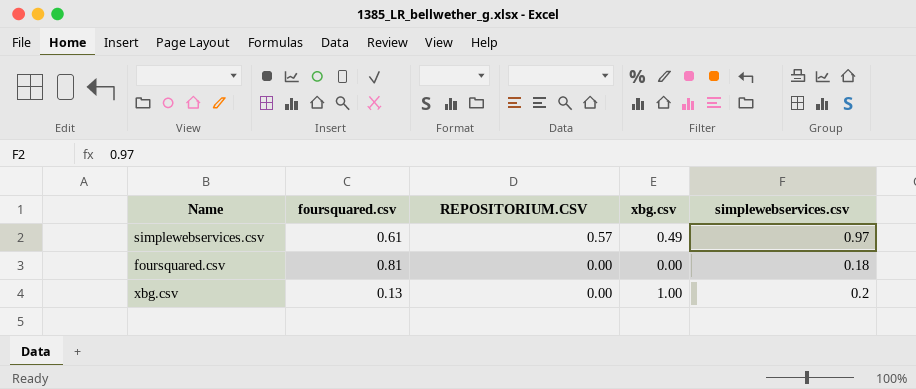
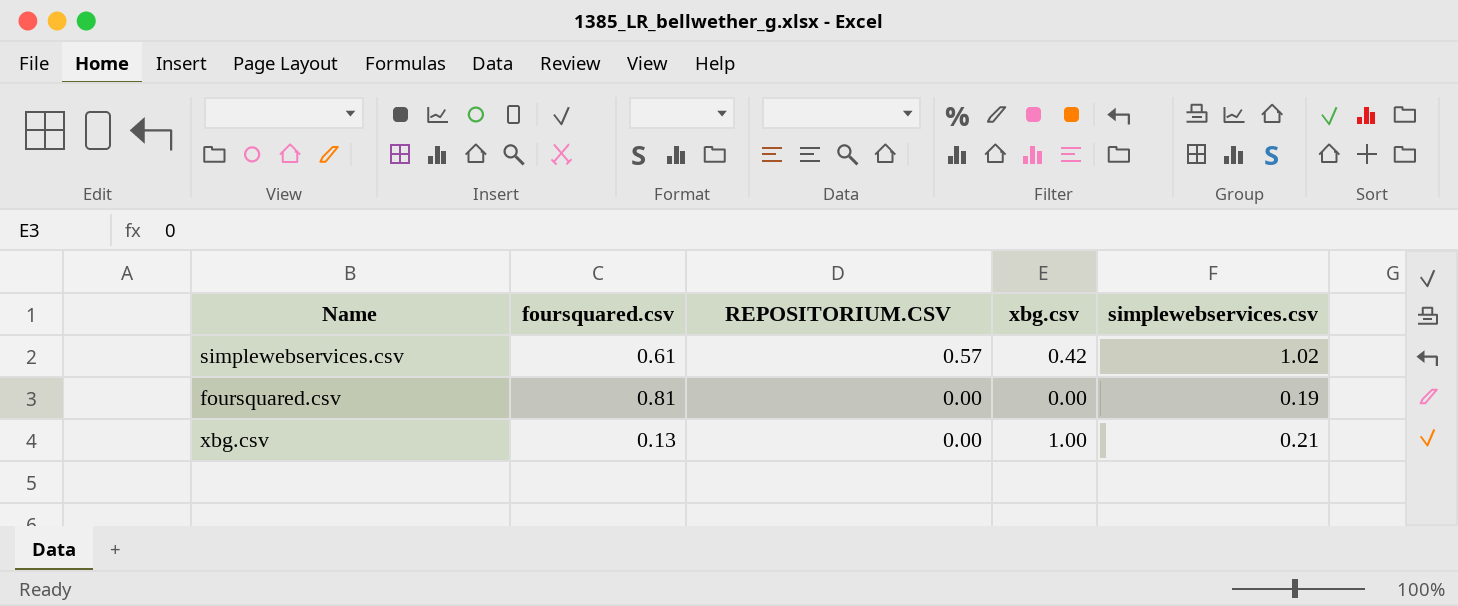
simplewebservices.csv | xbg.csv: 0.49 -> 0.42
simplewebservices.csv | simplewebservices.csv: 0.97 -> 1.02
foursquared.csv | simplewebservices.csv: 0.18 -> 0.19
xbg.csv | simplewebservices.csv: 0.2 -> 0.21

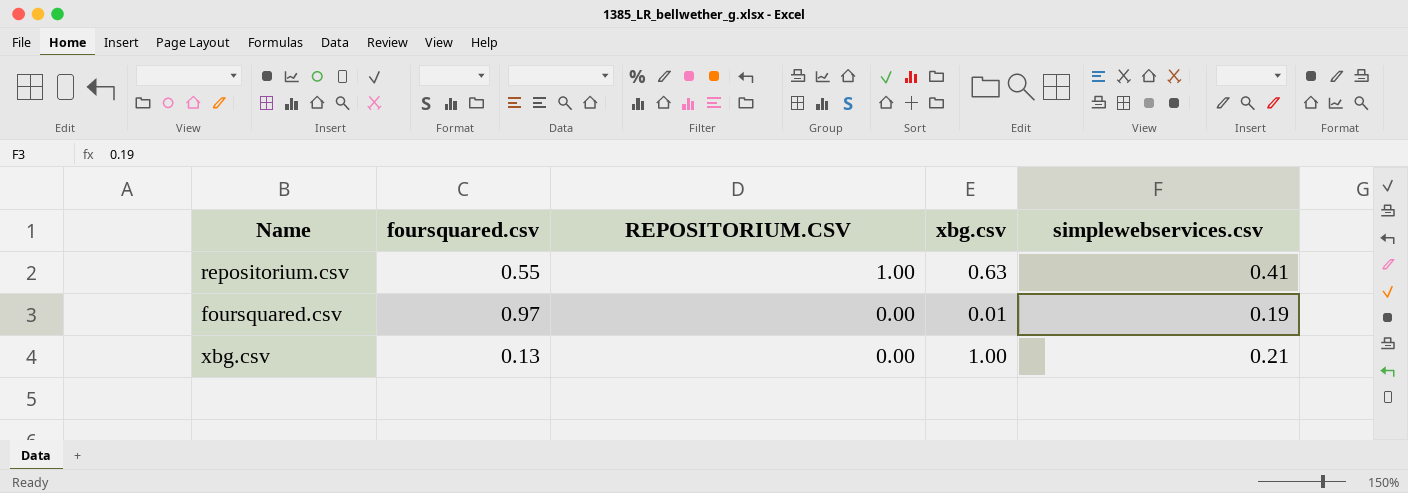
row simplewebservices.csv: 0.61 | 0.57 | 0.42 | 1.02 -> none
row repositorium.csv: none -> 0.55 | 1.00 | 0.63 | 0.41
foursquared.csv | foursquared.csv: 0.81 -> 0.97
foursquared.csv | xbg.csv: 0.00 -> 0.01

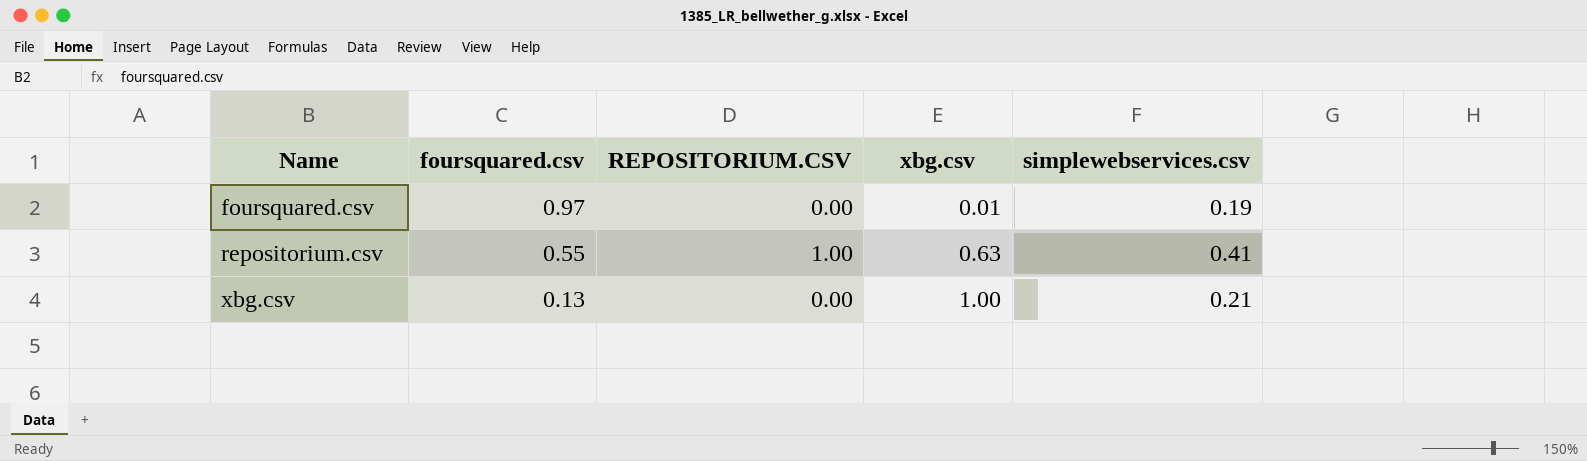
row order: REPOSITORIUM.CSV descending -> Name ascending

